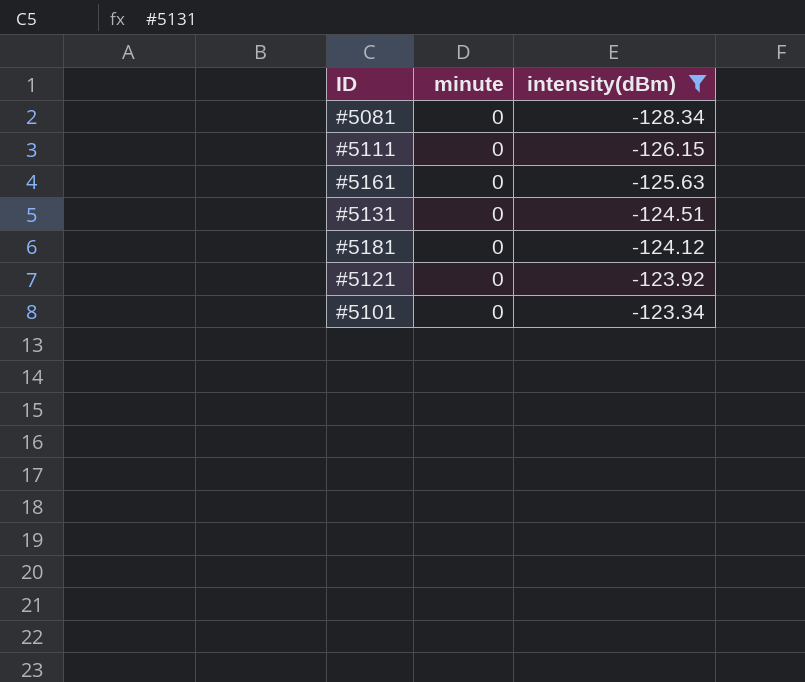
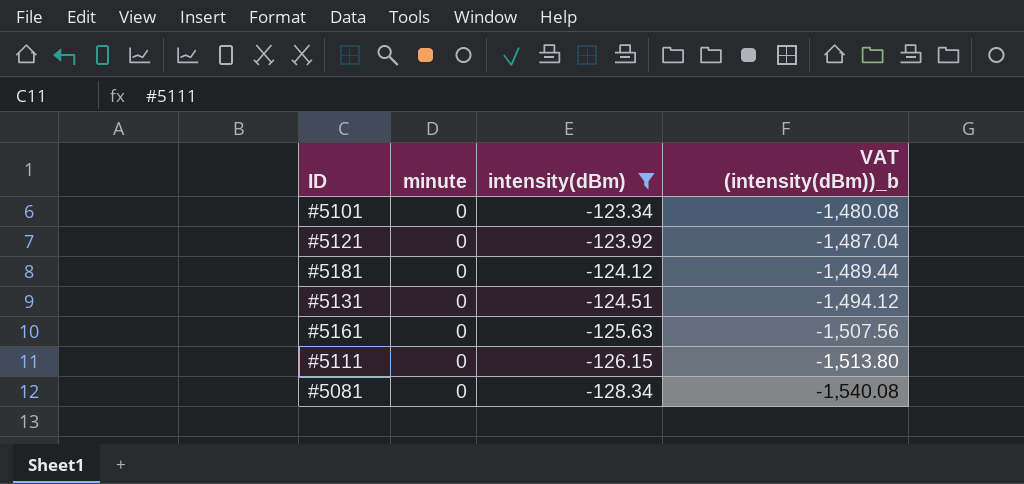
row order: intensity(dBm) ascending -> intensity(dBm) descending
column VAT (intensity(dBm))_b | formula: none -> [intensity(dBm)] * 12

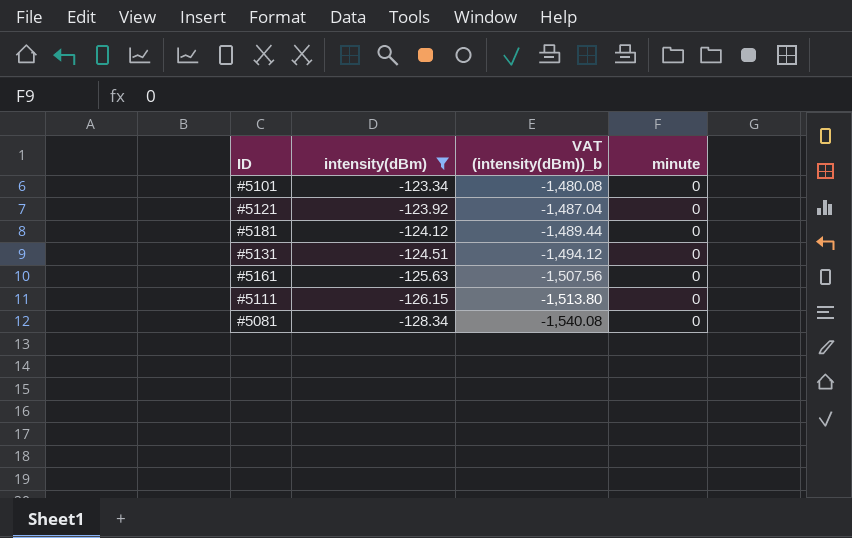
column minute | position: 2 -> 4

